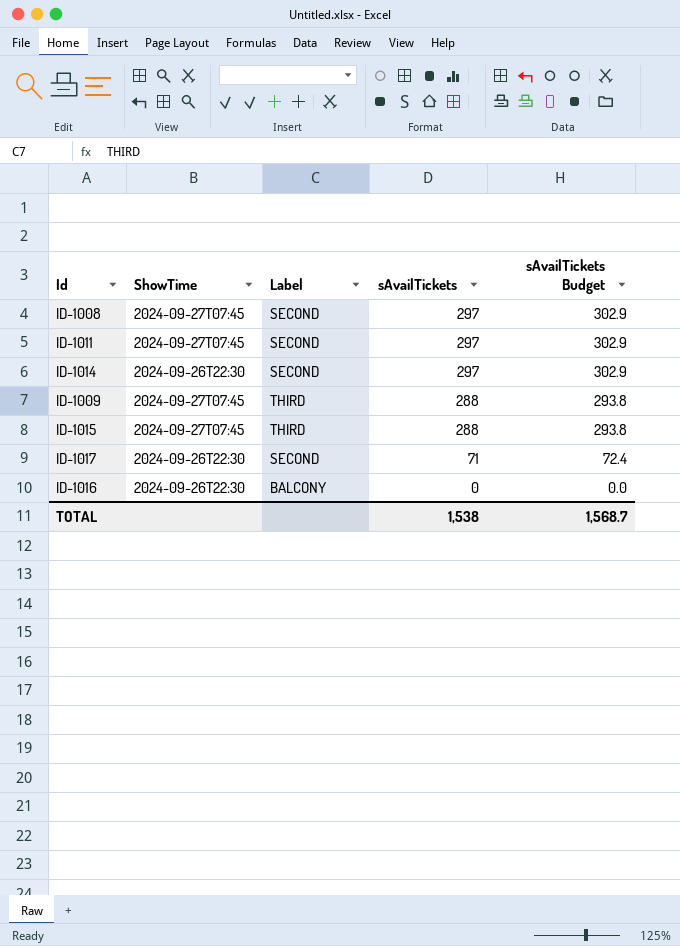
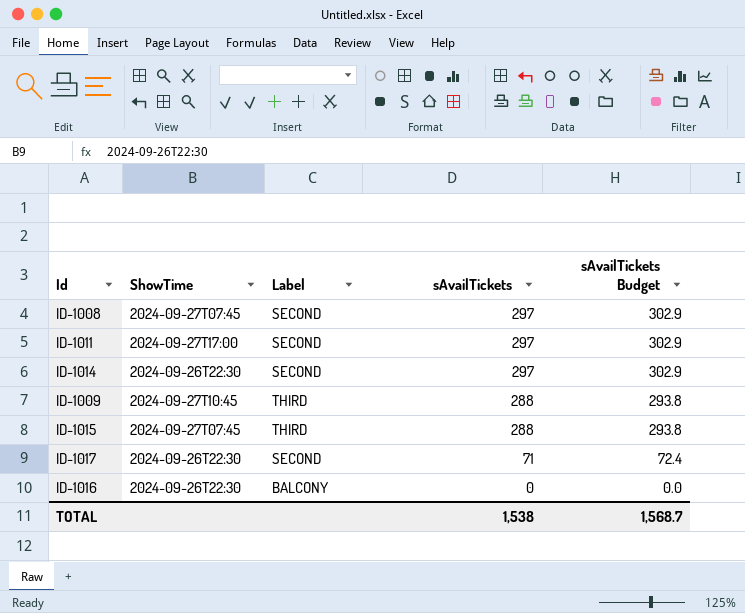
ID-1011 | ShowTime: 2024-09-27T07:45 -> 2024-09-27T17:00
ID-1009 | ShowTime: 2024-09-27T07:45 -> 2024-09-27T10:45

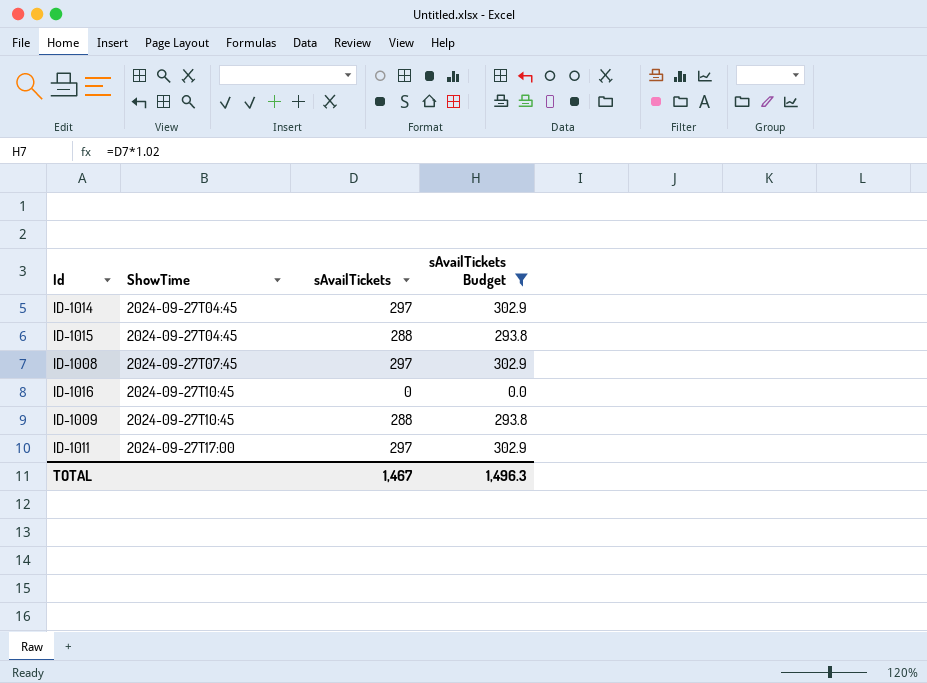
filter: none -> sAvailTickets Budget != 72.4
row order: sAvailTickets descending -> ShowTime ascending
column Label | position: 3 -> none
ID-1014 | ShowTime: 2024-09-26T22:30 -> 2024-09-27T04:45
ID-1015 | ShowTime: 2024-09-27T07:45 -> 2024-09-27T04:45
ID-1016 | ShowTime: 2024-09-26T22:30 -> 2024-09-27T10:45
TOTAL | sAvailTickets: 1,538 -> 1,467
TOTAL | sAvailTickets Budget: 1,568.7 -> 1,496.3

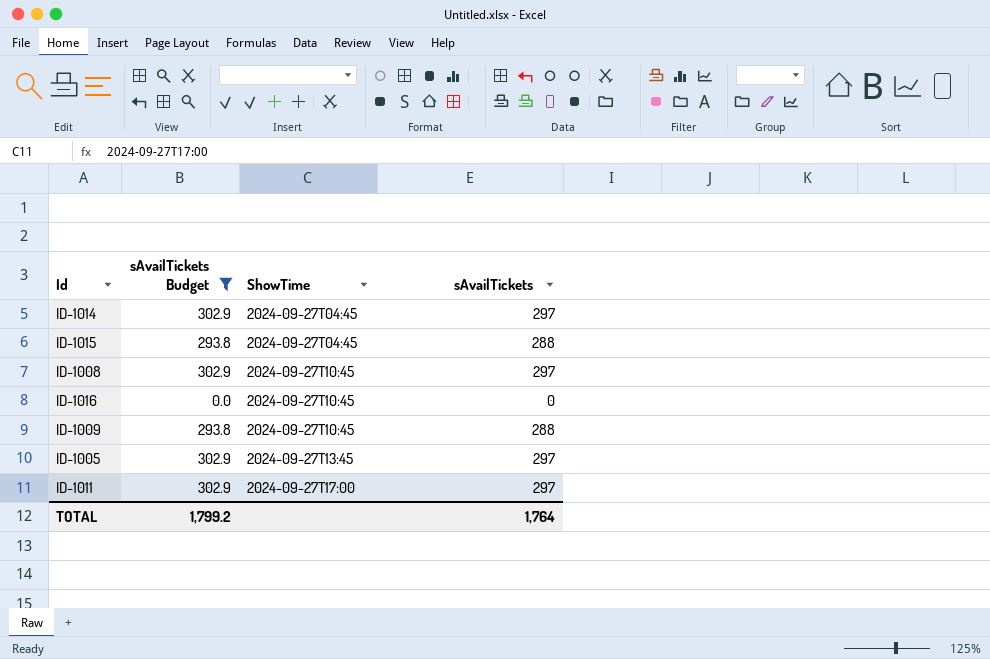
column sAvailTickets Budget | position: 4 -> 2
ID-1008 | ShowTime: 2024-09-27T07:45 -> 2024-09-27T10:45
row ID-1005: none -> 302.9 | 2024-09-27T13:45 | 297
TOTAL | sAvailTickets Budget: 1,496.3 -> 1,799.2
TOTAL | sAvailTickets: 1,467 -> 1,764

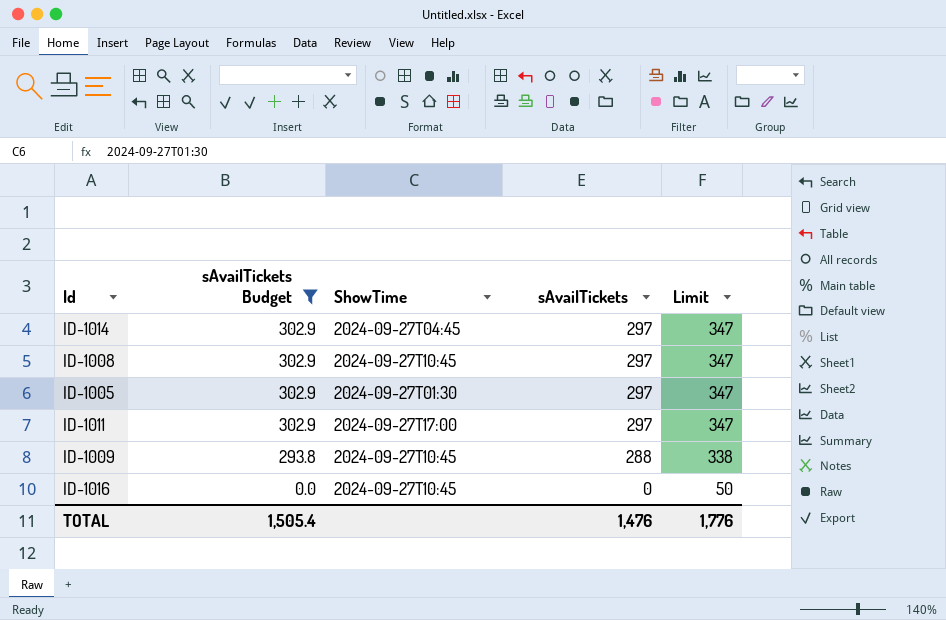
row order: ShowTime ascending -> sAvailTickets Budget descending
column Limit | formula: none -> [sAvailTickets] + 50
row ID-1015: 293.8 | 2024-09-27T04:45 | 288 -> none
ID-1005 | ShowTime: 2024-09-27T13:45 -> 2024-09-27T01:30
TOTAL | sAvailTickets Budget: 1,799.2 -> 1,505.4
TOTAL | sAvailTickets: 1,764 -> 1,476

